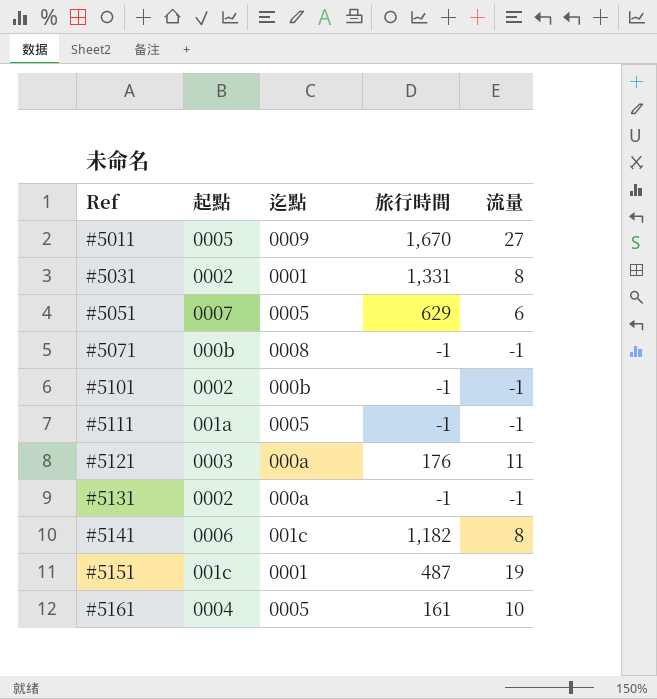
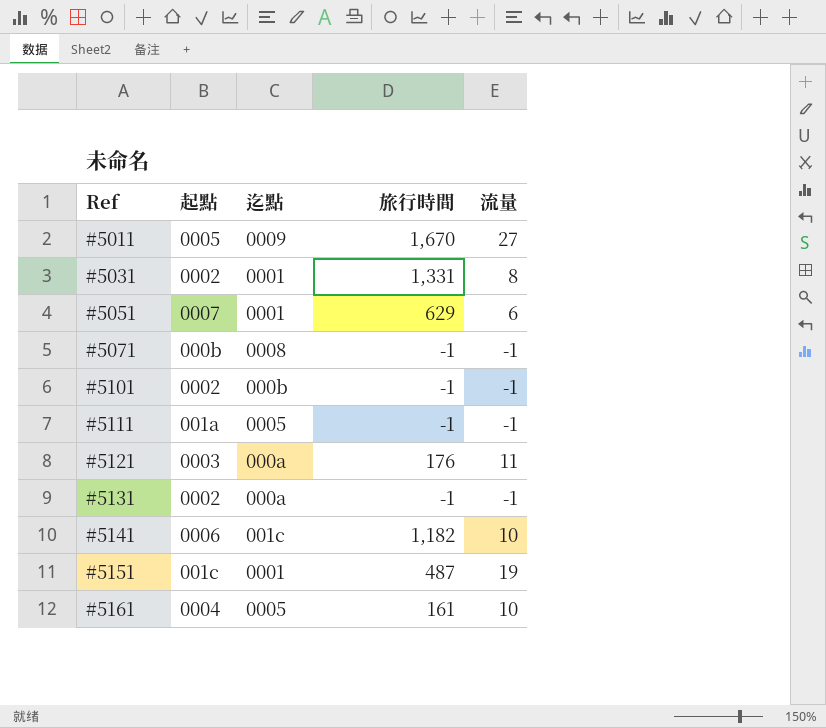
#5051 | 迄點: 0005 -> 0001
#5141 | 流量: 8 -> 10

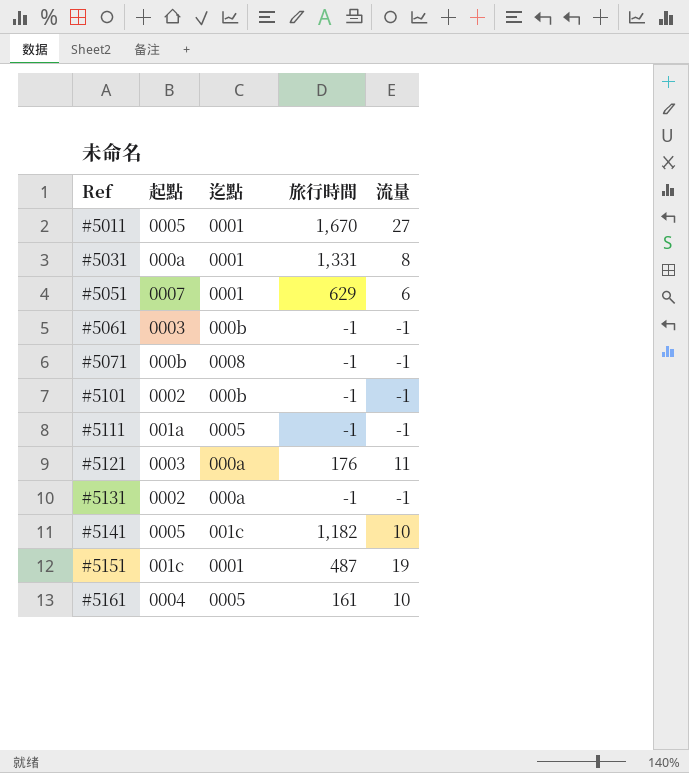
#5011 | 迄點: 0009 -> 0001
#5031 | 起點: 0002 -> 000a
row #5061: none -> 0003 | 000b | -1 | -1
#5141 | 起點: 0006 -> 0005

